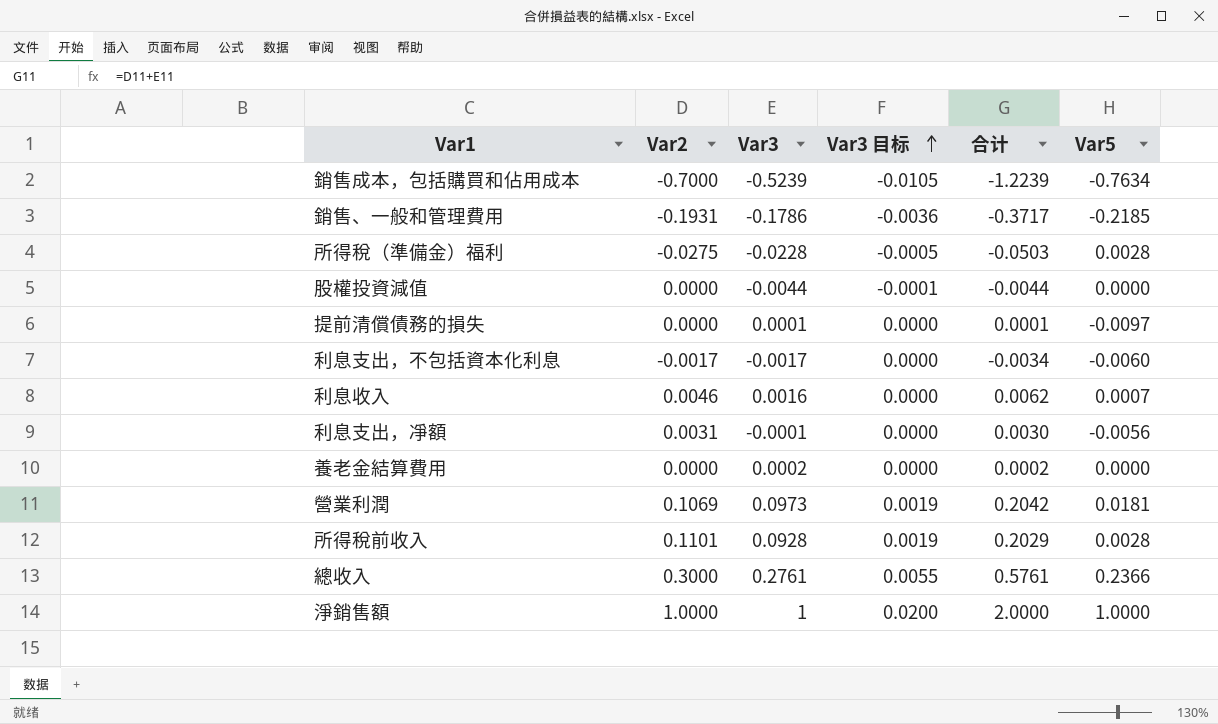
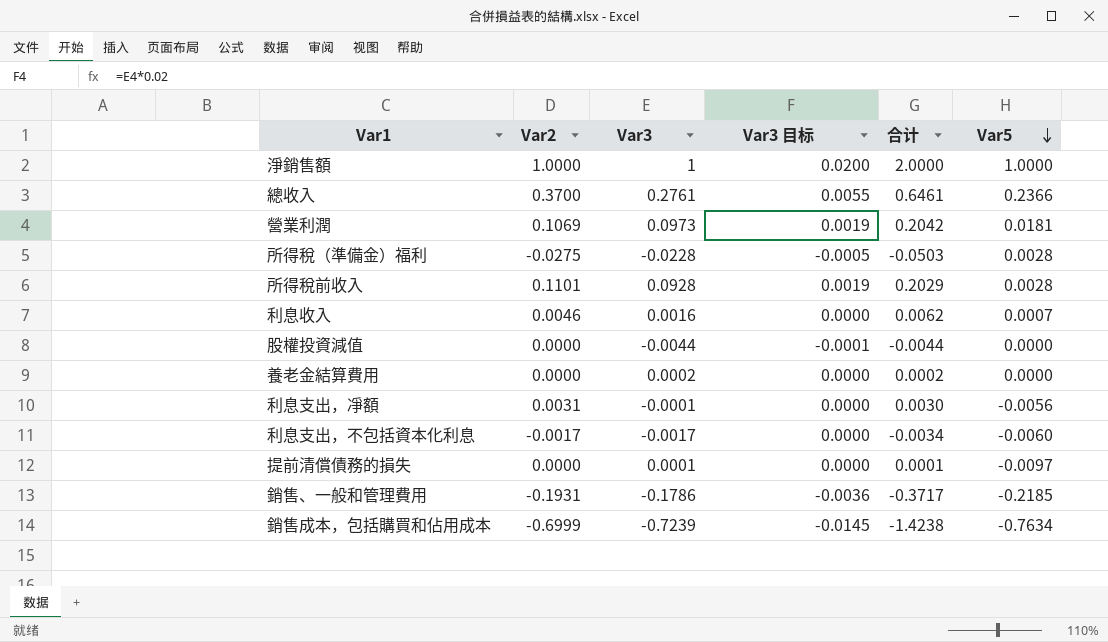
row order: Var3 目标 ascending -> Var5 descending
總收入 | Var2: 0.3000 -> 0.3700
總收入 | 合计: 0.5761 -> 0.6461
銷售成本，包括購買和佔用成本 | Var2: -0.7000 -> -0.6999
銷售成本，包括購買和佔用成本 | Var3: -0.5239 -> -0.7239
銷售成本，包括購買和佔用成本 | Var3 目标: -0.0105 -> -0.0145
銷售成本，包括購買和佔用成本 | 合计: -1.2239 -> -1.4238

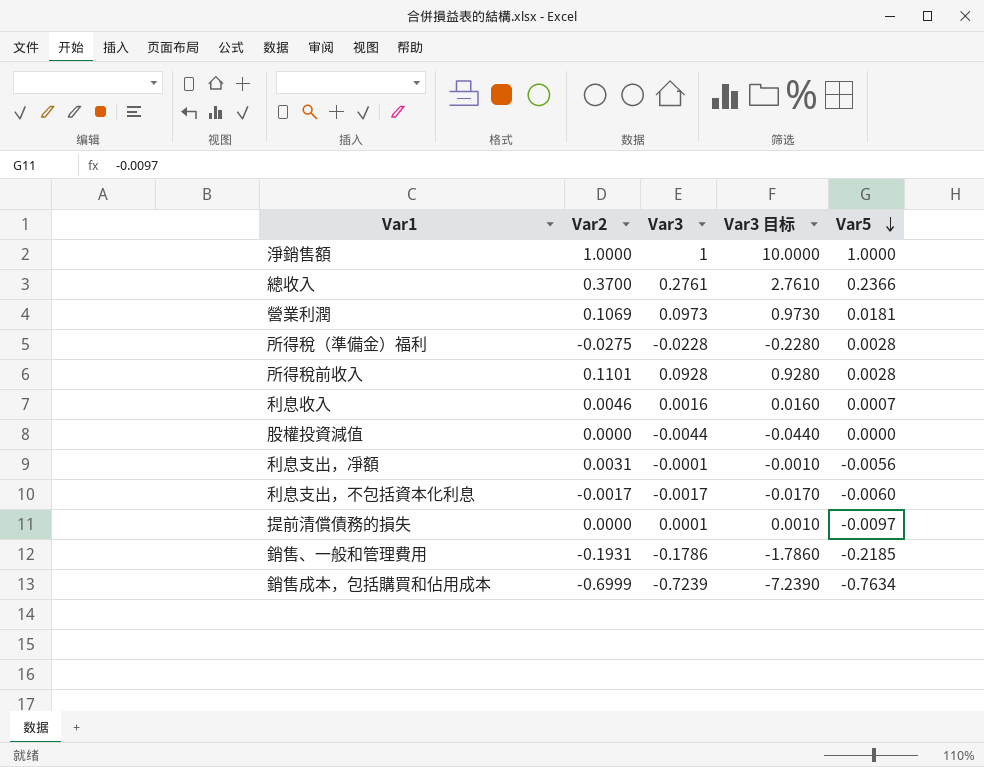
column 合计 | formula: [Var2] + [Var3] -> none
column Var3 目标 | formula: [Var3] * 0.02 -> [Var3] * 10
row 養老金結算費用: 0.0000 | 0.0002 | 0.0000 | 0.0002 | 0.0000 -> none

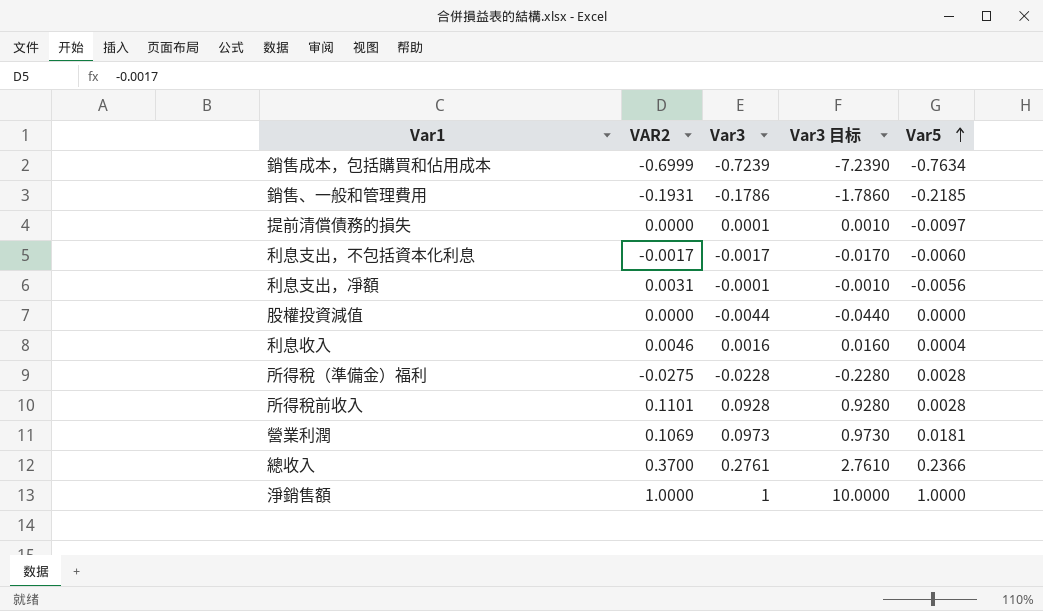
row order: Var5 descending -> Var5 ascending
column name: Var2 -> VAR2
利息收入 | Var5: 0.0007 -> 0.0004

